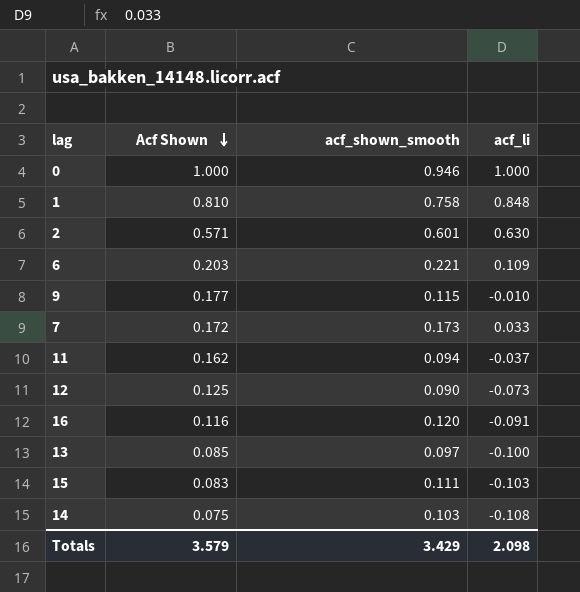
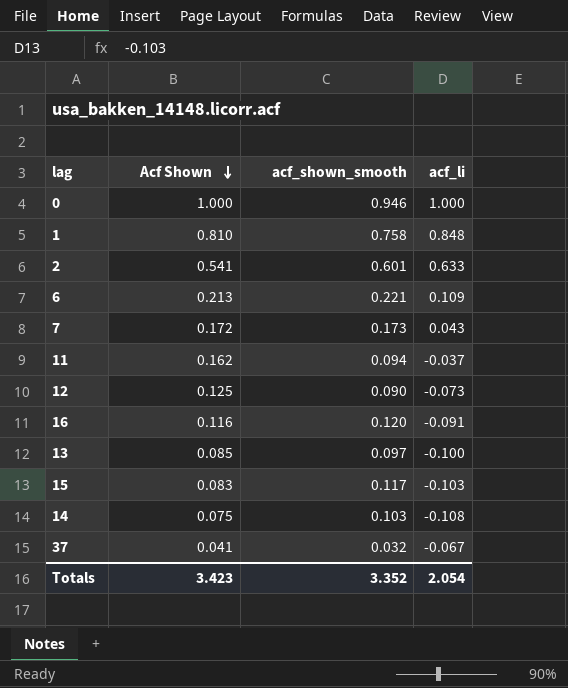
row 9: 0.177 | 0.115 | -0.010 -> none
2 | Acf Shown: 0.571 -> 0.541
2 | acf_li: 0.630 -> 0.633
6 | Acf Shown: 0.203 -> 0.213
7 | acf_li: 0.033 -> 0.043
15 | acf_shown_smooth: 0.111 -> 0.117
row 37: none -> 0.041 | 0.032 | -0.067
Totals | Acf Shown: 3.579 -> 3.423
Totals | acf_shown_smooth: 3.429 -> 3.352
Totals | acf_li: 2.098 -> 2.054

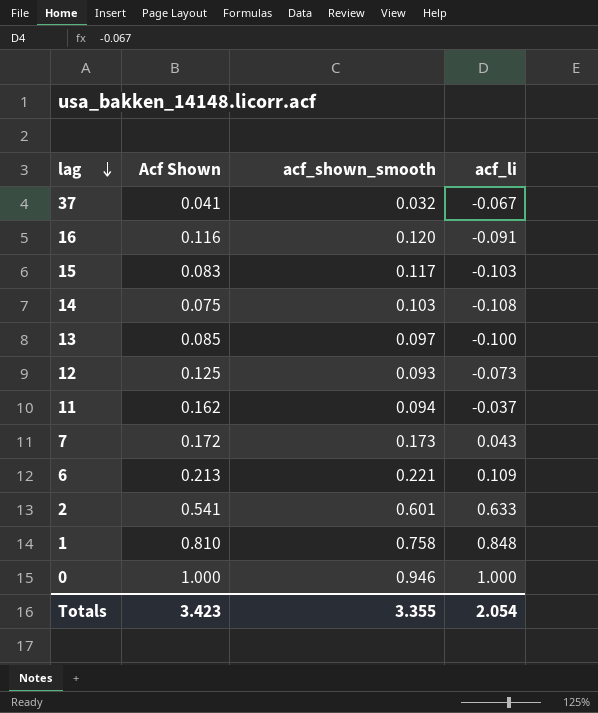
row order: Acf Shown descending -> lag descending
12 | acf_shown_smooth: 0.090 -> 0.093
Totals | acf_shown_smooth: 3.352 -> 3.355

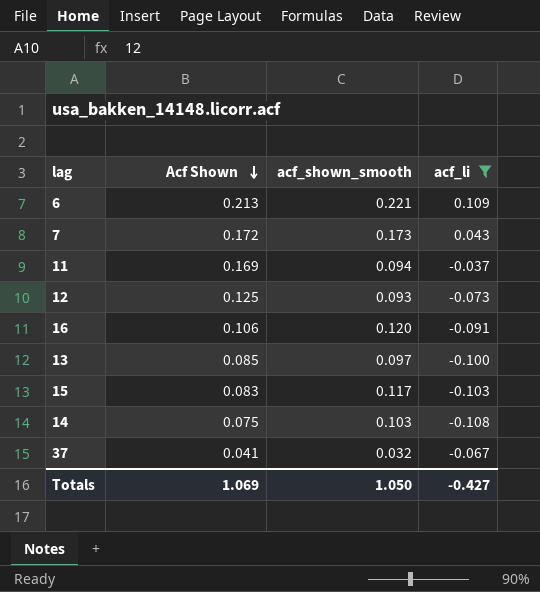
filter: none -> acf_li <= 0.109
row order: lag descending -> Acf Shown descending
11 | Acf Shown: 0.162 -> 0.169
16 | Acf Shown: 0.116 -> 0.106
Totals | Acf Shown: 3.423 -> 1.069
Totals | acf_shown_smooth: 3.355 -> 1.050
Totals | acf_li: 2.054 -> -0.427

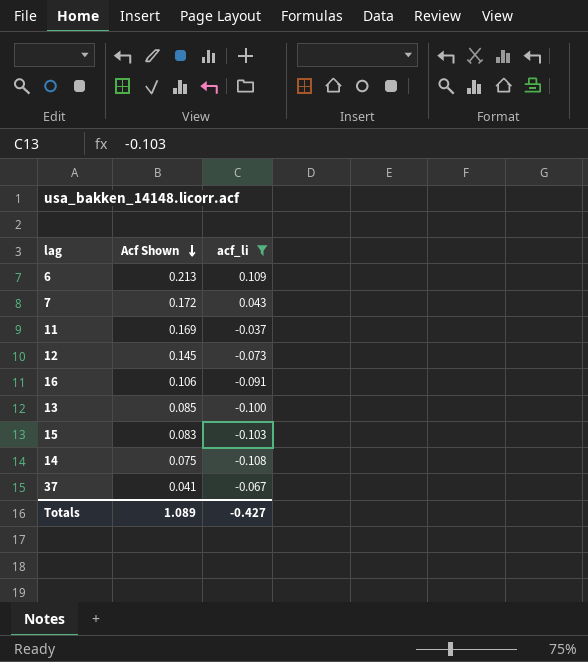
column acf_shown_smooth | position: 3 -> none
12 | Acf Shown: 0.125 -> 0.145
Totals | Acf Shown: 1.069 -> 1.089

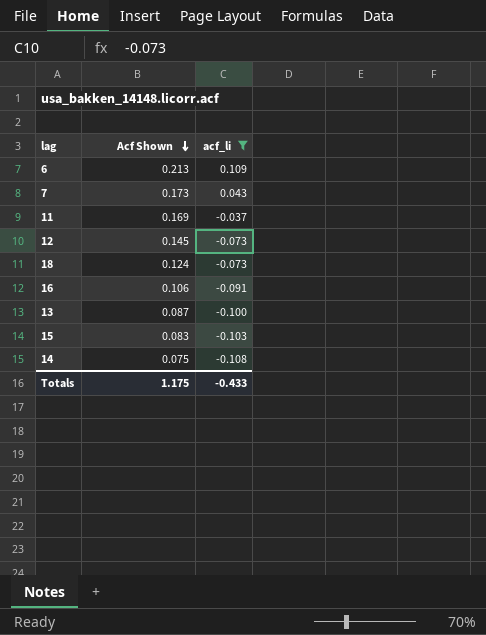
row 37: 0.041 | -0.067 -> none
7 | Acf Shown: 0.172 -> 0.173
row 18: none -> 0.124 | -0.073
13 | Acf Shown: 0.085 -> 0.087
Totals | Acf Shown: 1.089 -> 1.175
Totals | acf_li: -0.427 -> -0.433

